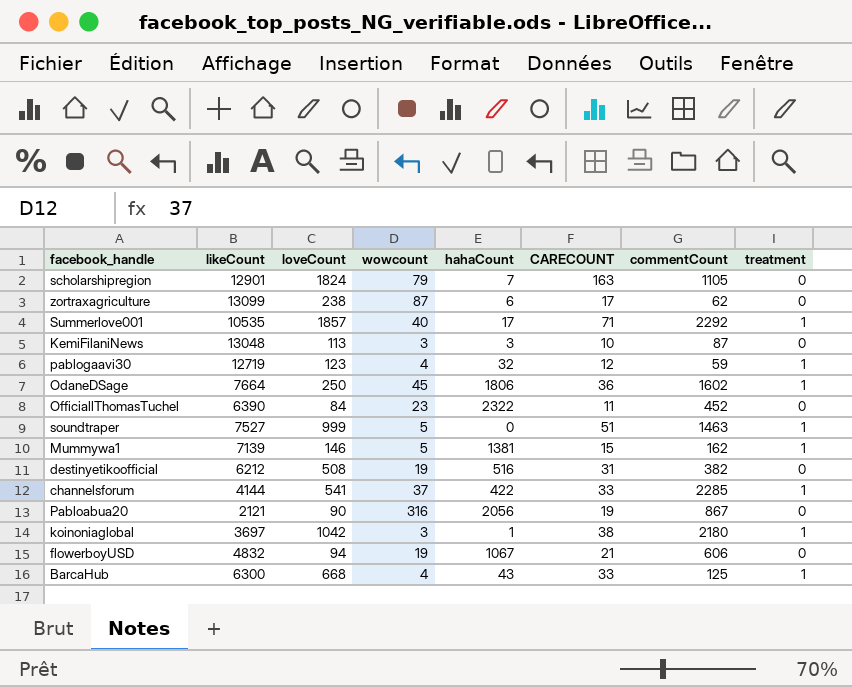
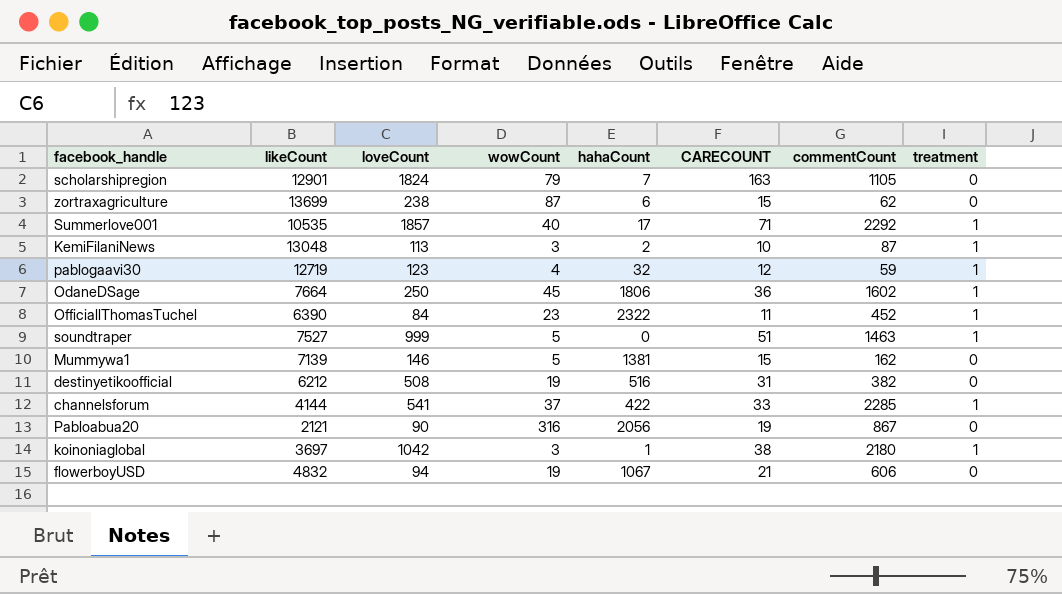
column name: wowcount -> wowCount
row BarcaHub: 6300 | 668 | 4 | 43 | 33 | 125 | 1 -> none
zortraxagriculture | likeCount: 13099 -> 13699
zortraxagriculture | CARECOUNT: 17 -> 15
KemiFilaniNews | hahaCount: 3 -> 2
KemiFilaniNews | treatment: 0 -> 1
OfficiallThomasTuchel | treatment: 0 -> 1
Mummywa1 | treatment: 1 -> 0

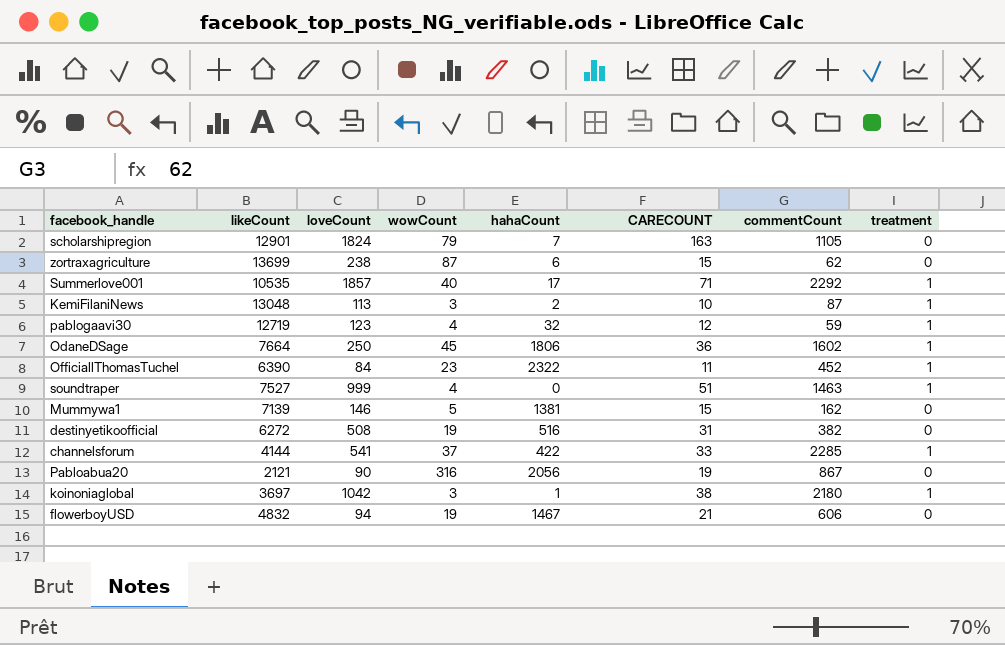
soundtraper | wowCount: 5 -> 4
destinyetikoofficial | likeCount: 6212 -> 6272
flowerboyUSD | hahaCount: 1067 -> 1467

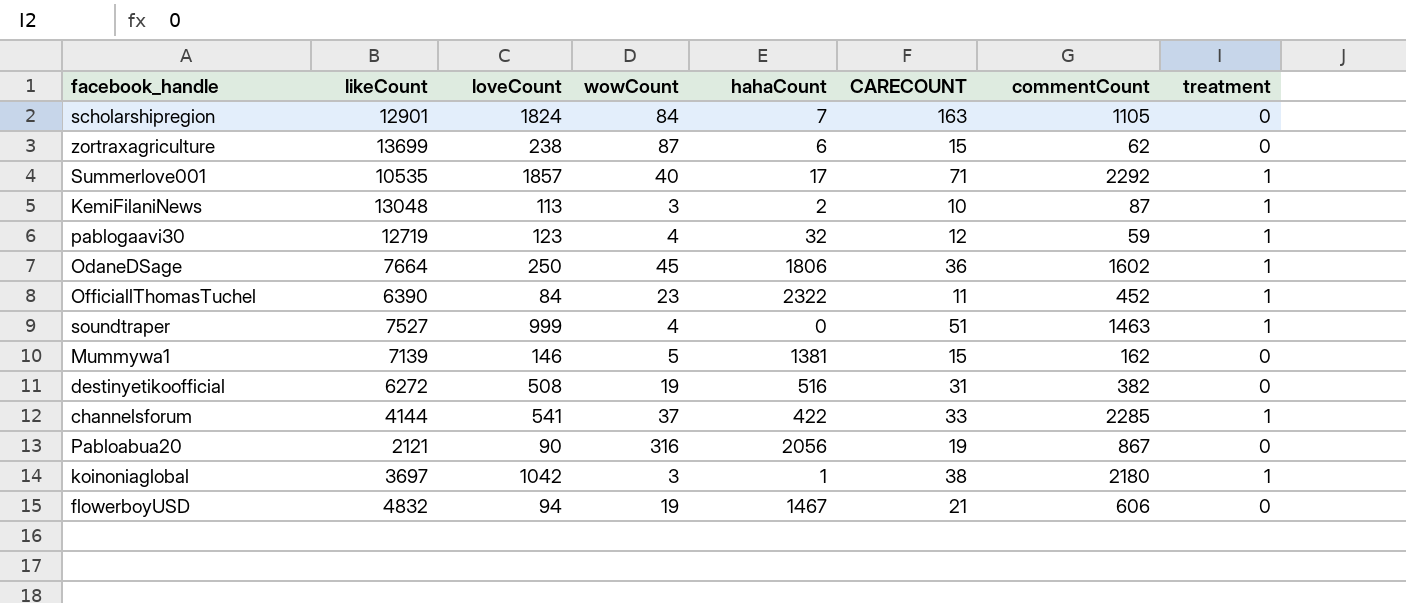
scholarshipregion | wowCount: 79 -> 84

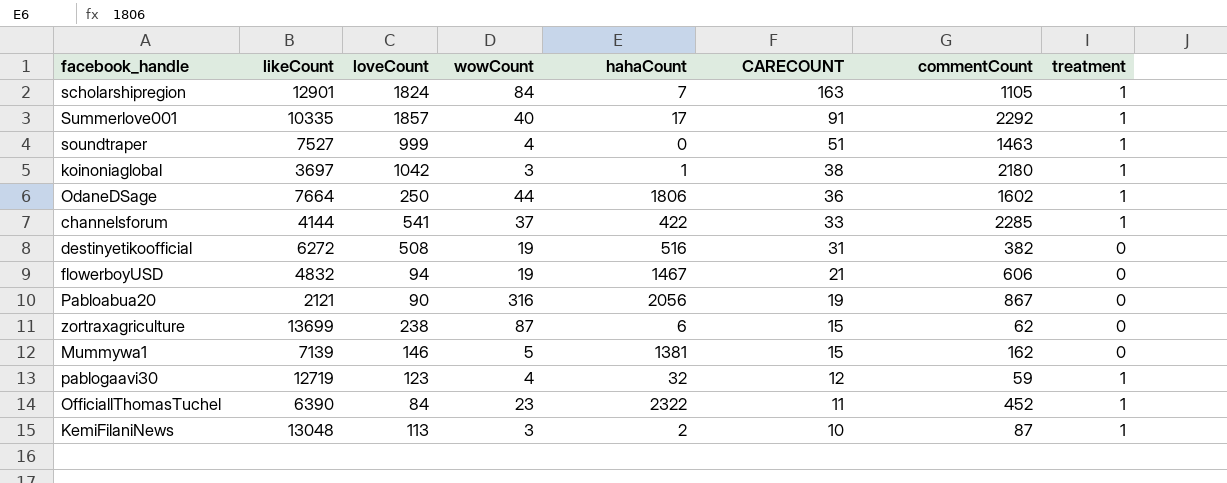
row order: none -> CARECOUNT descending
scholarshipregion | treatment: 0 -> 1
Summerlove001 | likeCount: 10535 -> 10335
Summerlove001 | CARECOUNT: 71 -> 91
OdaneDSage | wowCount: 45 -> 44

